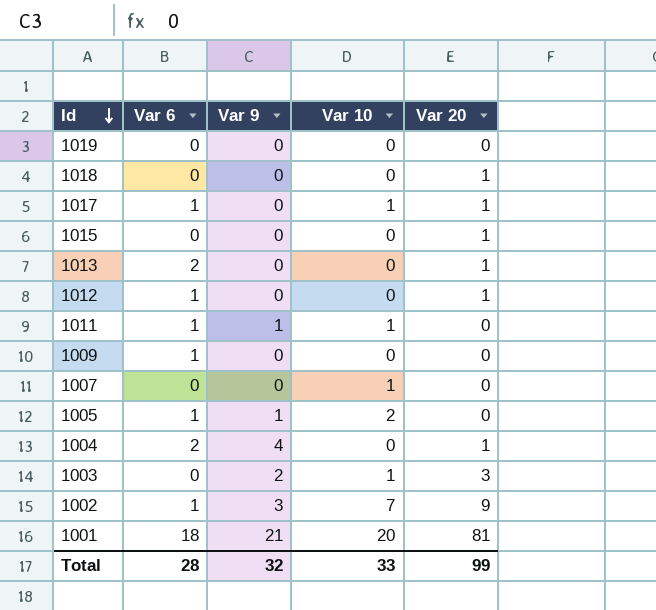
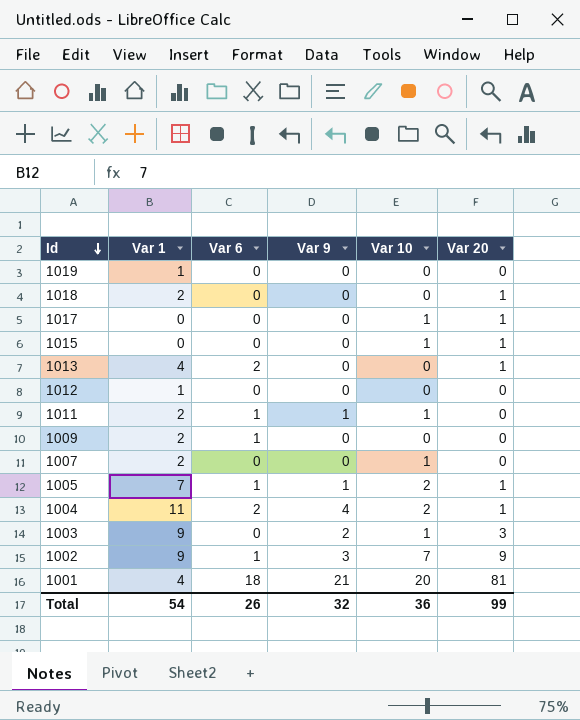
column Var 1 | position: none -> 2
1017 | Var 6: 1 -> 0
1015 | Var 10: 0 -> 1
1012 | Var 6: 1 -> 0
1012 | Var 20: 1 -> 0
1005 | Var 20: 0 -> 1
1004 | Var 10: 0 -> 2
Total | Var 6: 28 -> 26
Total | Var 10: 33 -> 36

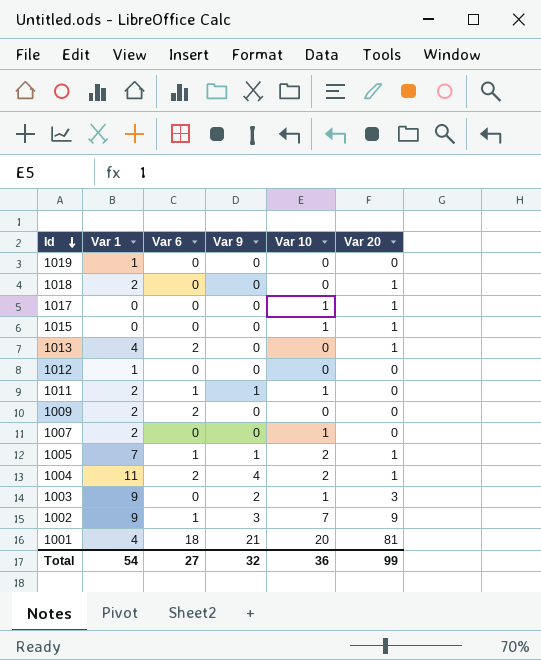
1009 | Var 6: 1 -> 2
Total | Var 6: 26 -> 27

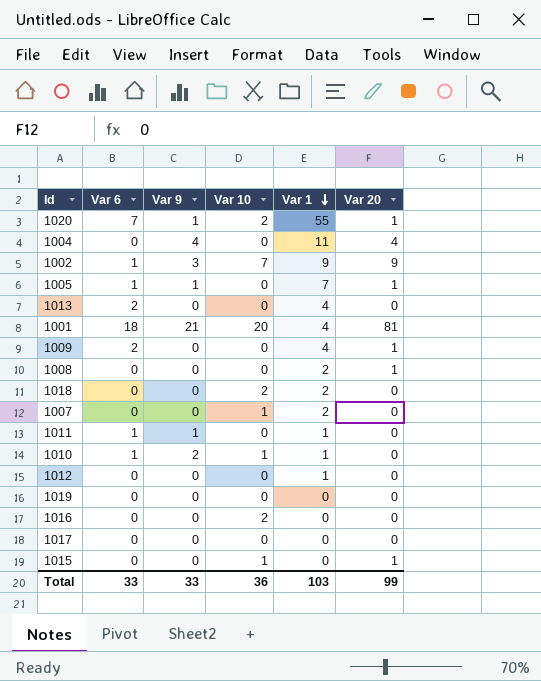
row order: Id descending -> Var 1 descending
column Var 1 | position: 2 -> 5
row 1003: 9 | 0 | 2 | 1 | 3 -> none
row 1020: none -> 7 | 1 | 2 | 55 | 1
1004 | Var 6: 2 -> 0
1004 | Var 10: 2 -> 0
1004 | Var 20: 1 -> 4
1005 | Var 10: 2 -> 0
1013 | Var 20: 1 -> 0
1009 | Var 1: 2 -> 4
1009 | Var 20: 0 -> 1
row 1008: none -> 0 | 0 | 0 | 2 | 1
1018 | Var 10: 0 -> 2
1018 | Var 20: 1 -> 0
1011 | Var 10: 1 -> 0
1011 | Var 1: 2 -> 1
row 1010: none -> 1 | 2 | 1 | 1 | 0
1019 | Var 1: 1 -> 0
row 1016: none -> 0 | 0 | 2 | 0 | 0
1017 | Var 10: 1 -> 0
1017 | Var 20: 1 -> 0
Total | Var 6: 27 -> 33
Total | Var 9: 32 -> 33
Total | Var 1: 54 -> 103

